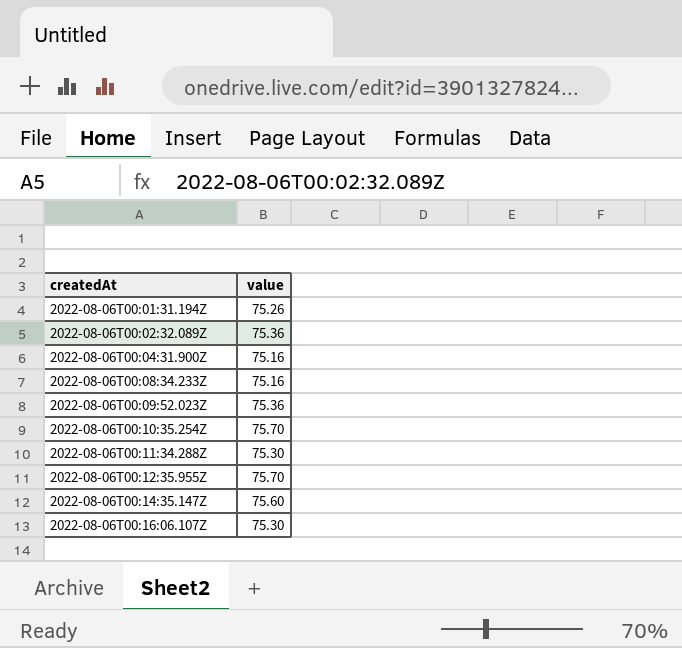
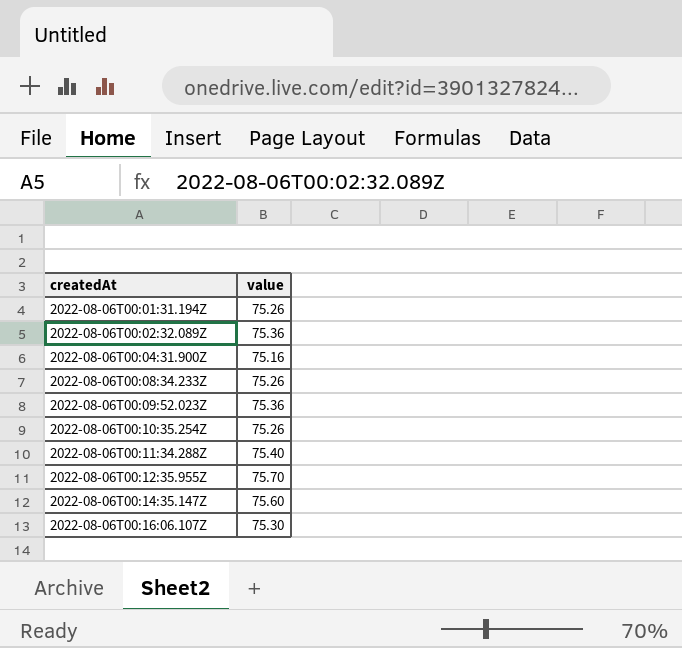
2022-08-06T00:08:34.233Z | value: 75.16 -> 75.26
2022-08-06T00:10:35.254Z | value: 75.70 -> 75.26
2022-08-06T00:11:34.288Z | value: 75.30 -> 75.40

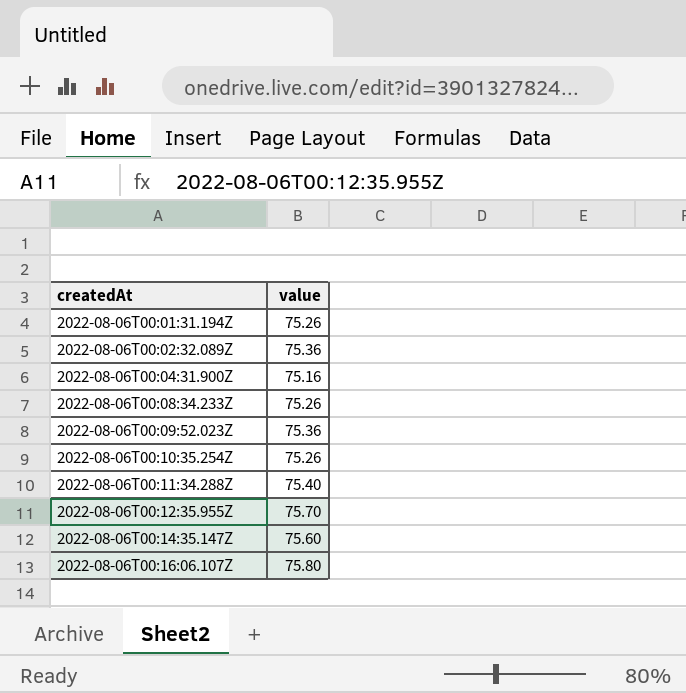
2022-08-06T00:16:06.107Z | value: 75.30 -> 75.80

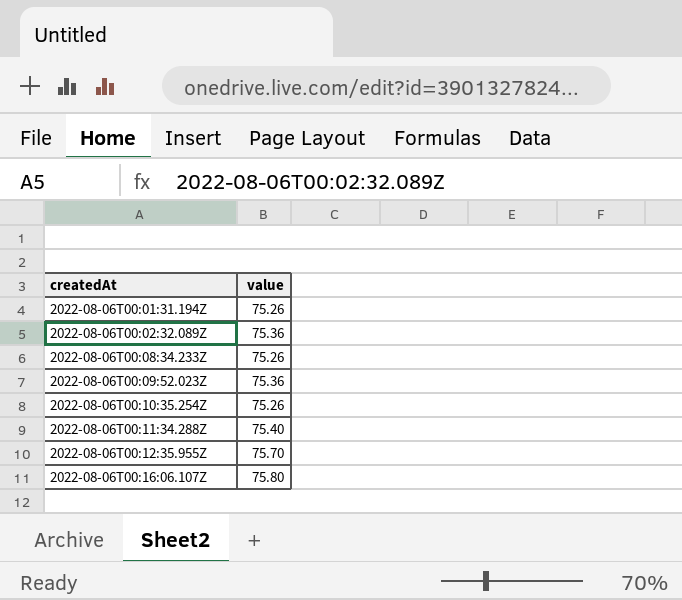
row 2022-08-06T00:04:31.900Z: 75.16 -> none
row 2022-08-06T00:14:35.147Z: 75.60 -> none

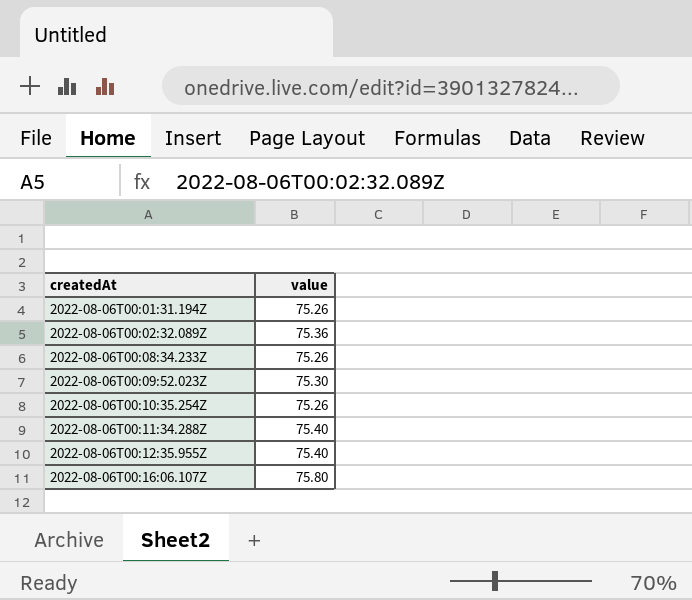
2022-08-06T00:09:52.023Z | value: 75.36 -> 75.30
2022-08-06T00:12:35.955Z | value: 75.70 -> 75.40

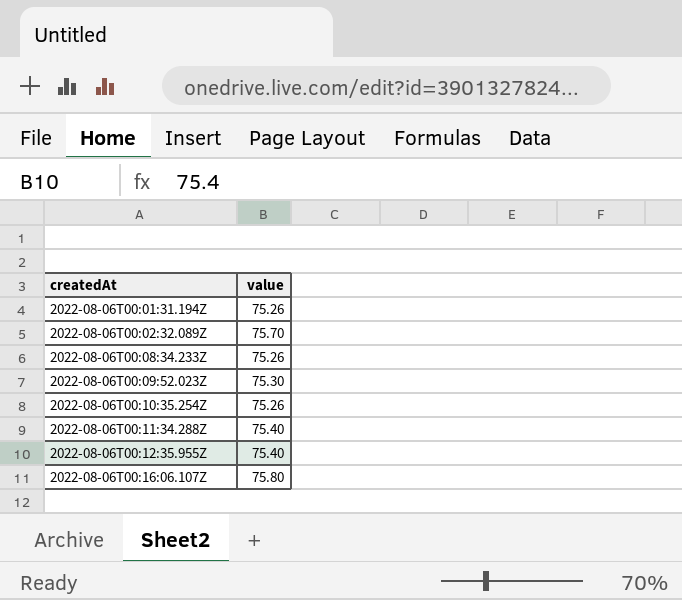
2022-08-06T00:02:32.089Z | value: 75.36 -> 75.70

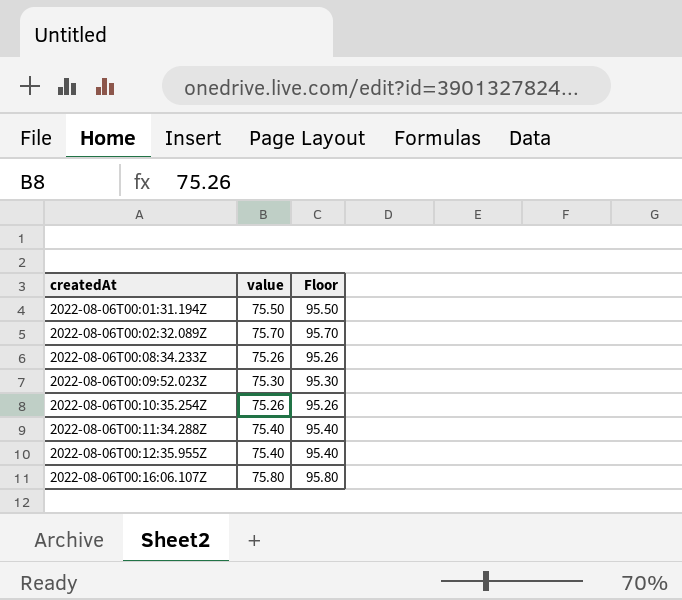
column Floor | formula: none -> [value] + 20
2022-08-06T00:01:31.194Z | value: 75.26 -> 75.50

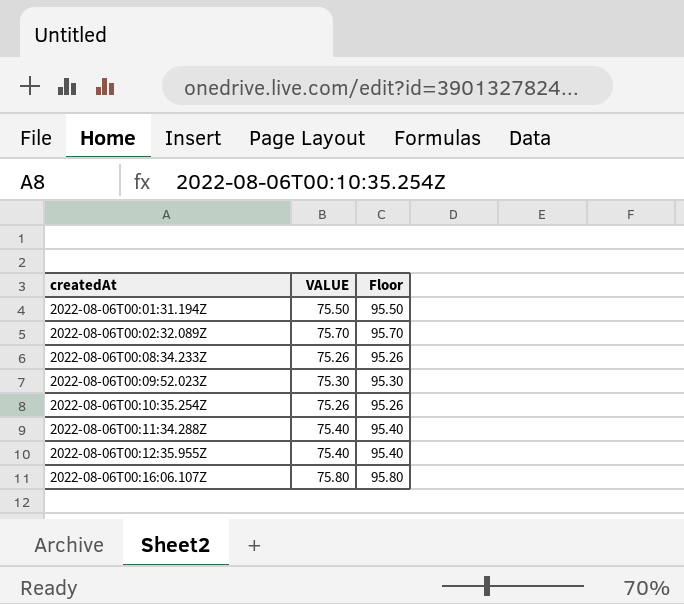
column name: value -> VALUE

